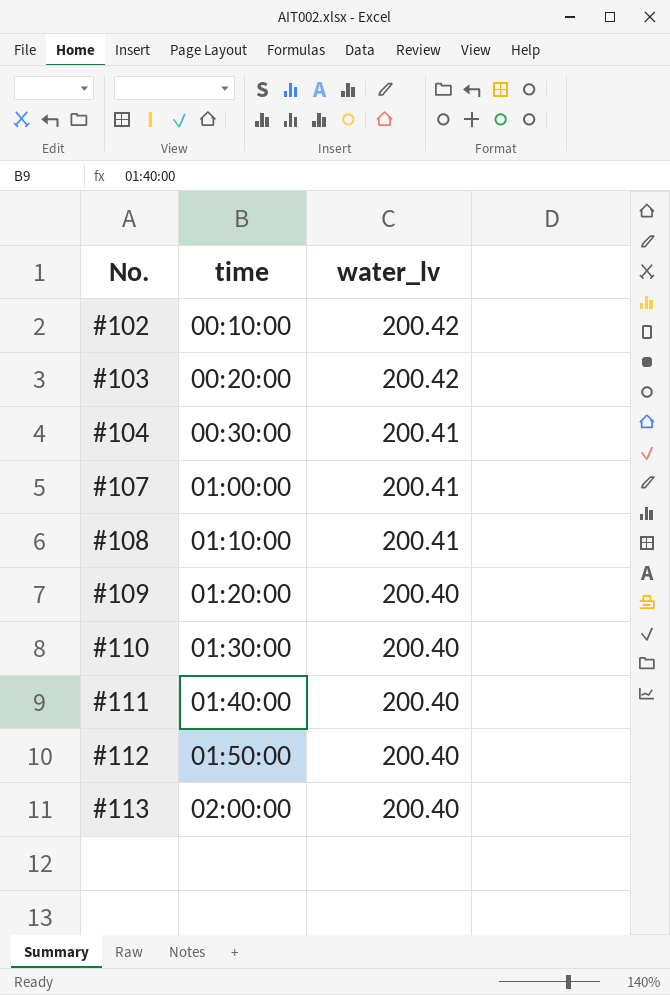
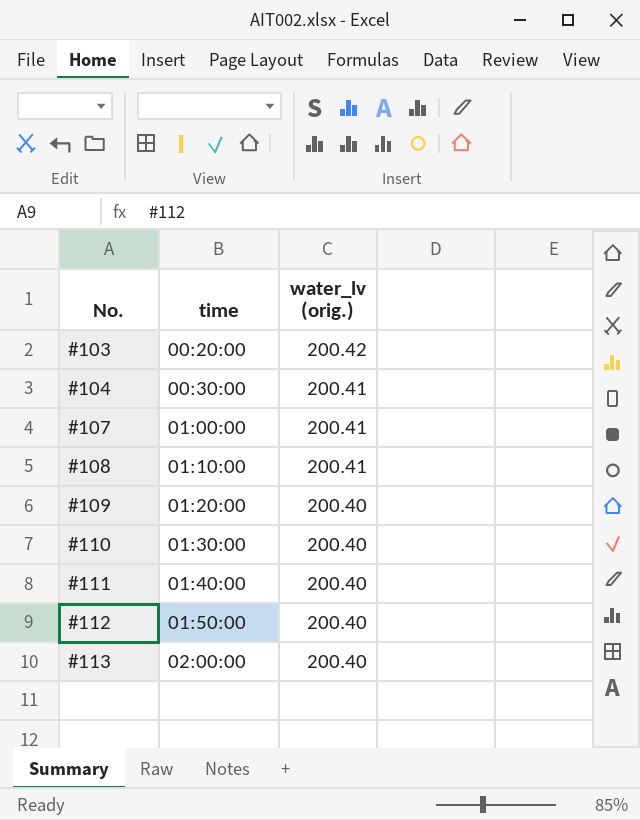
column name: water_lv -> water_lv (orig.)
row #102: 00:10:00 | 200.42 -> none

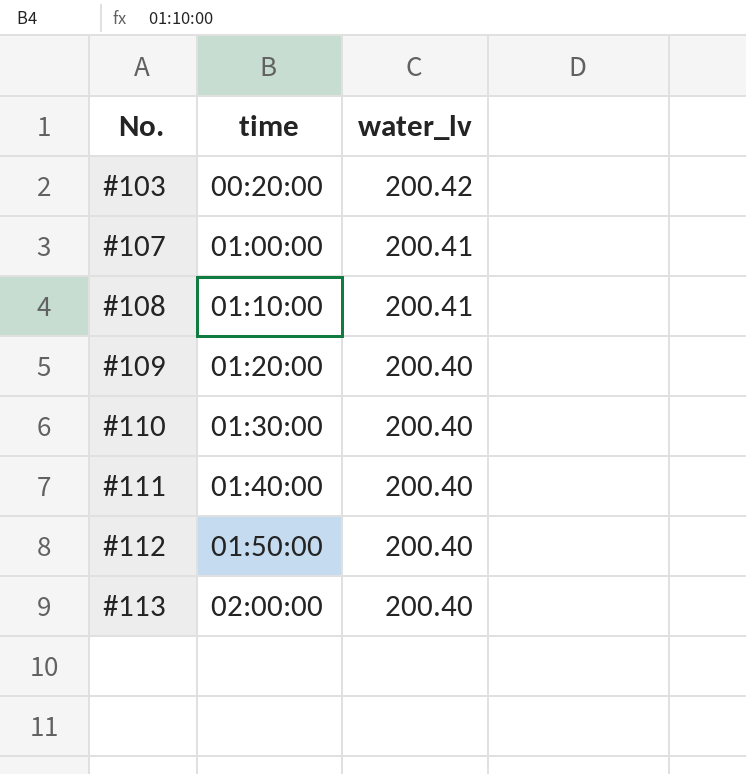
column name: water_lv (orig.) -> water_lv
row #104: 00:30:00 | 200.41 -> none

